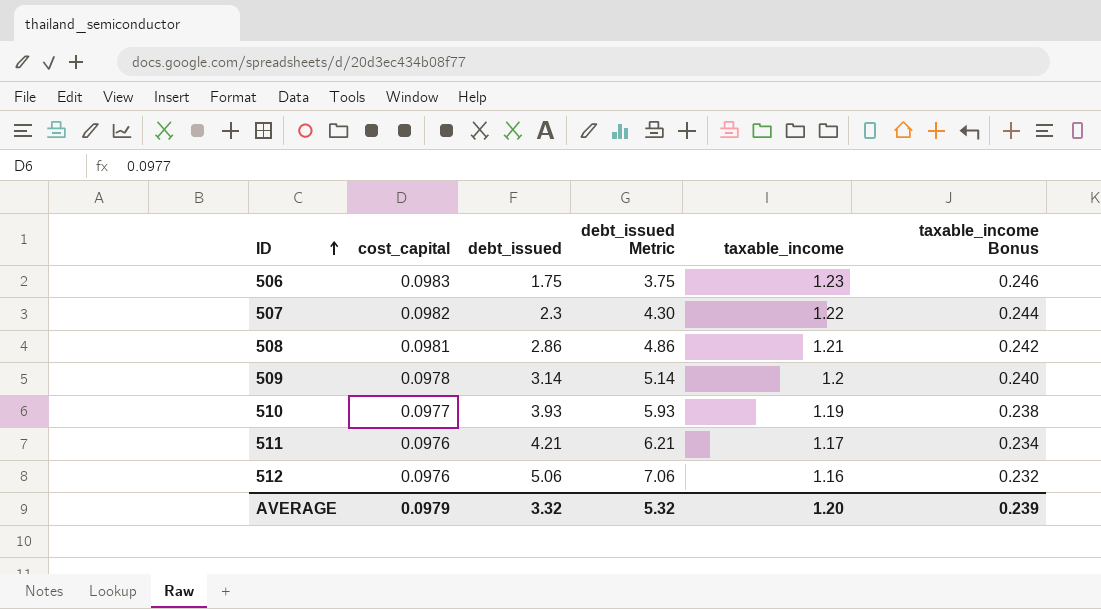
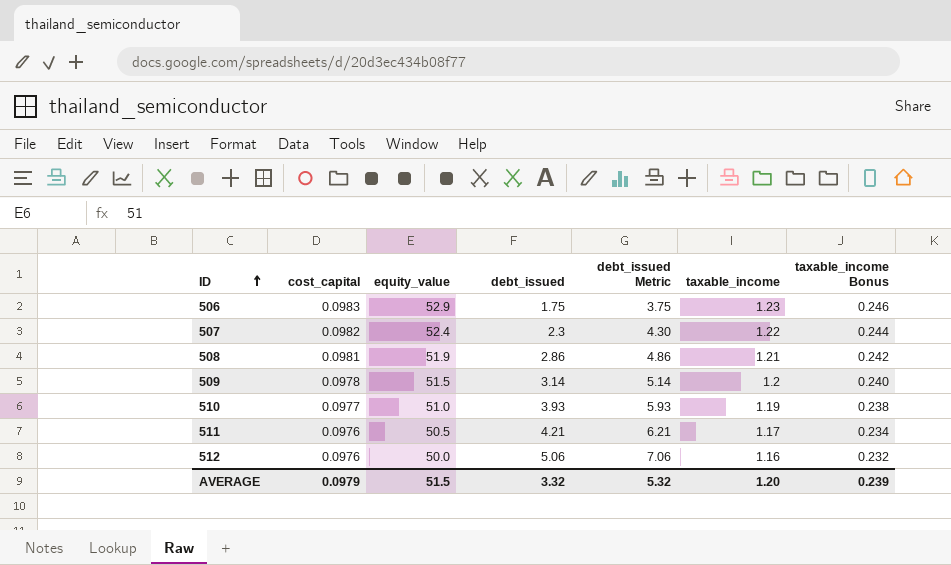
column equity_value | position: none -> 3

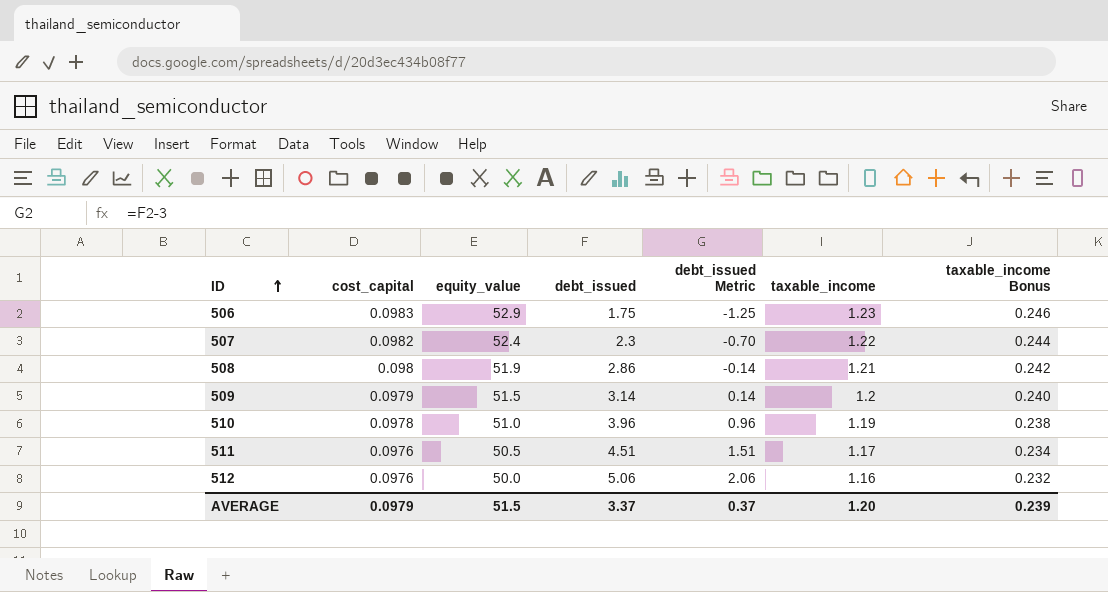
column debt_issued Metric | formula: [debt_issued] + 2 -> [debt_issued] - 3
508 | cost_capital: 0.0981 -> 0.098
509 | cost_capital: 0.0978 -> 0.0979
510 | cost_capital: 0.0977 -> 0.0978
510 | debt_issued: 3.93 -> 3.96
511 | debt_issued: 4.21 -> 4.51
AVERAGE | debt_issued: 3.32 -> 3.37
AVERAGE | debt_issued Metric: 5.32 -> 0.37

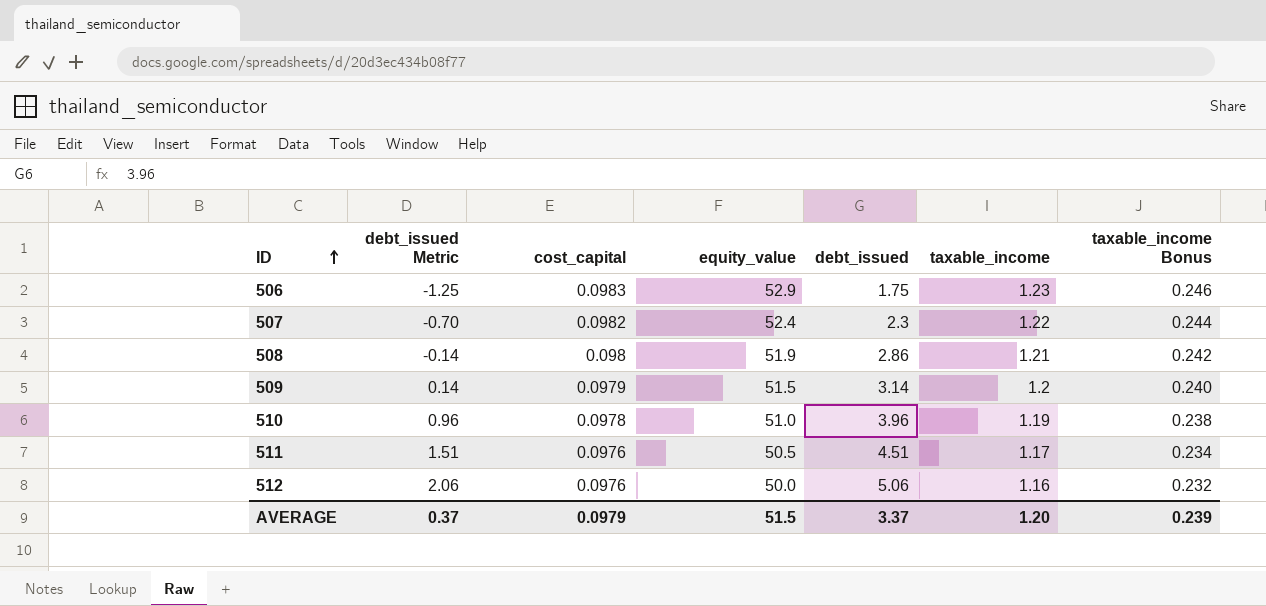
column debt_issued Metric | position: 5 -> 2

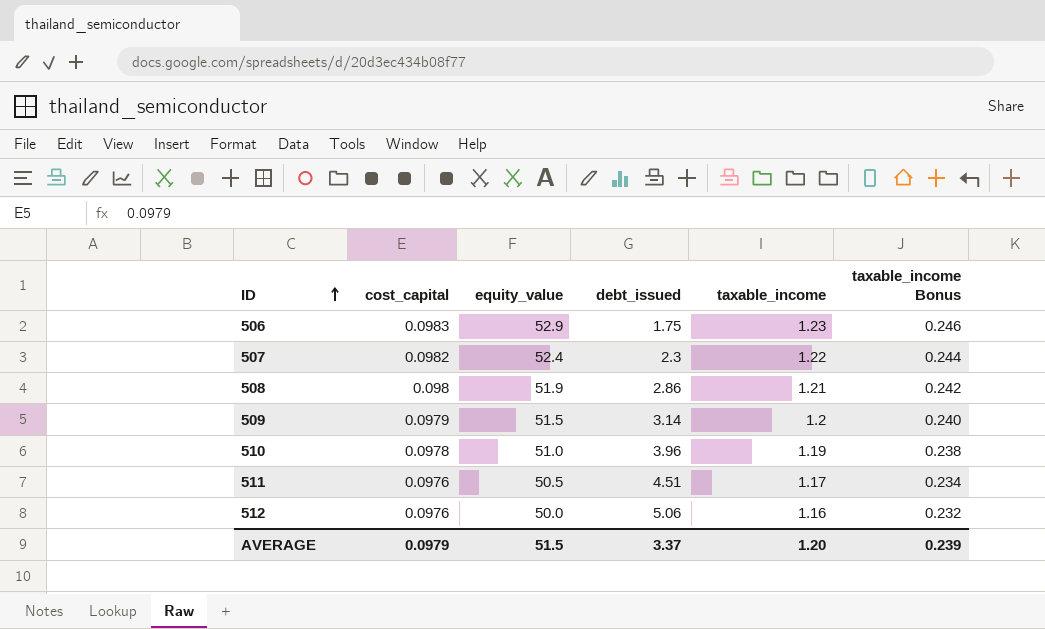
column debt_issued Metric | formula: [debt_issued] - 3 -> none

